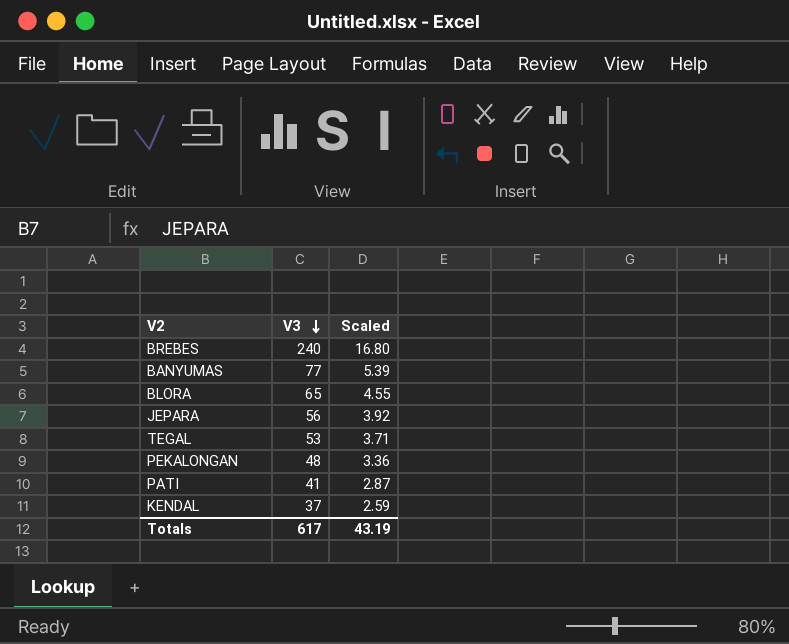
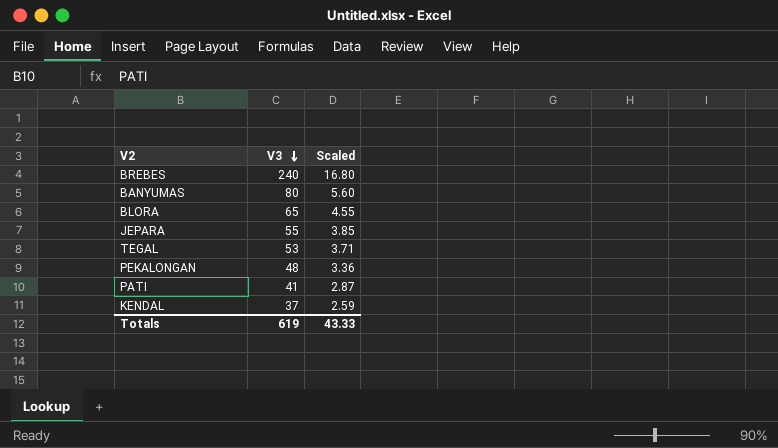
BANYUMAS | V3: 77 -> 80
BANYUMAS | Scaled: 5.39 -> 5.60
JEPARA | V3: 56 -> 55
JEPARA | Scaled: 3.92 -> 3.85
Totals | V3: 617 -> 619
Totals | Scaled: 43.19 -> 43.33

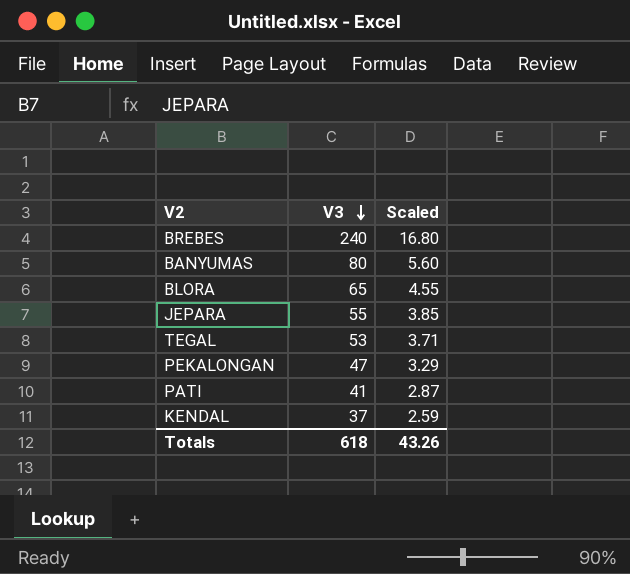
PEKALONGAN | V3: 48 -> 47
PEKALONGAN | Scaled: 3.36 -> 3.29
Totals | V3: 619 -> 618
Totals | Scaled: 43.33 -> 43.26

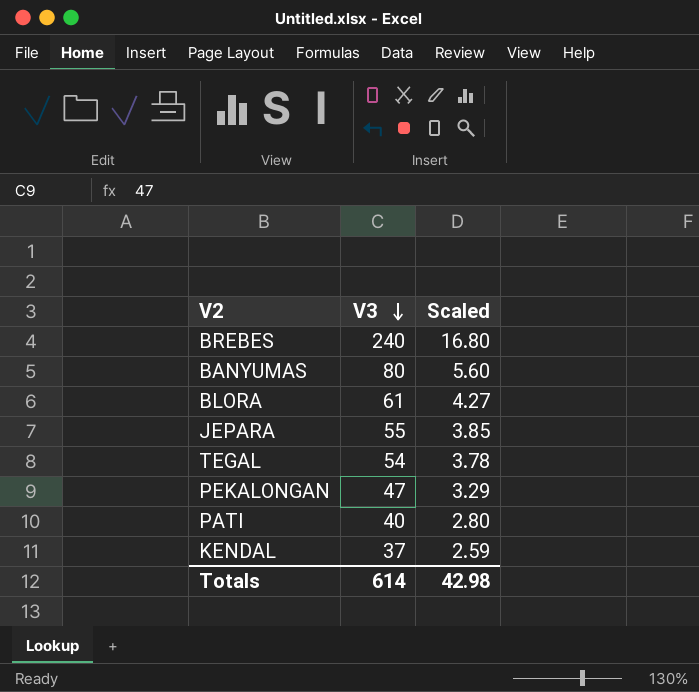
BLORA | V3: 65 -> 61
BLORA | Scaled: 4.55 -> 4.27
TEGAL | V3: 53 -> 54
TEGAL | Scaled: 3.71 -> 3.78
PATI | V3: 41 -> 40
PATI | Scaled: 2.87 -> 2.80
Totals | V3: 618 -> 614
Totals | Scaled: 43.26 -> 42.98

